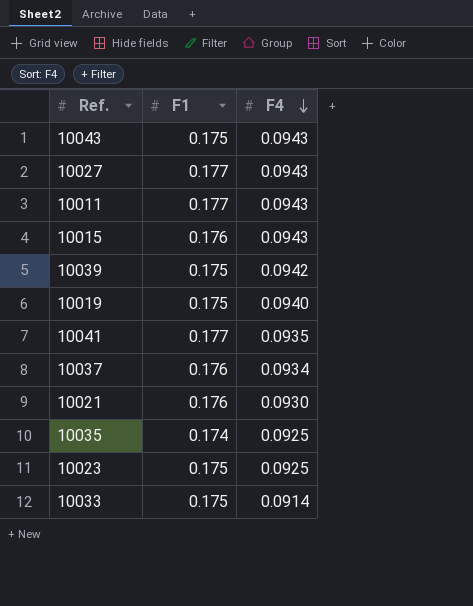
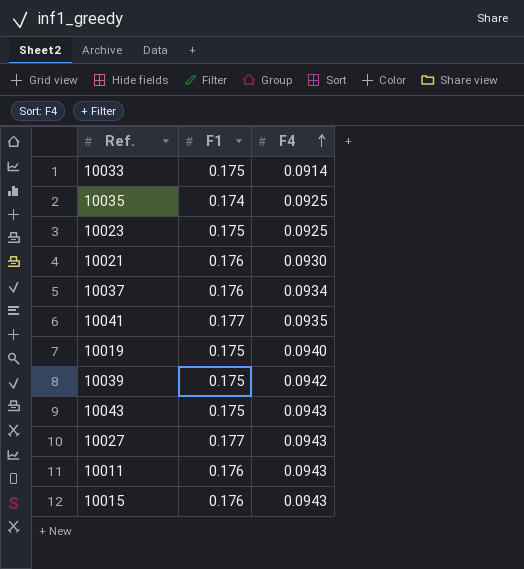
row order: F4 descending -> F4 ascending
10011 | F1: 0.177 -> 0.176

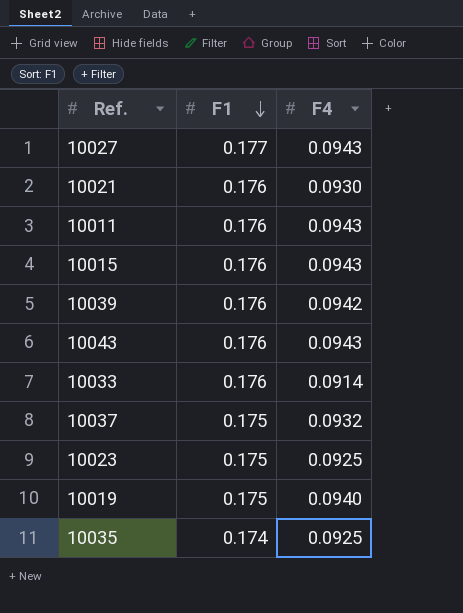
row order: F4 ascending -> F1 descending
row 10041: 0.177 | 0.0935 -> none
10039 | F1: 0.175 -> 0.176
10043 | F1: 0.175 -> 0.176
10033 | F1: 0.175 -> 0.176
10037 | F1: 0.176 -> 0.175
10037 | F4: 0.0934 -> 0.0932

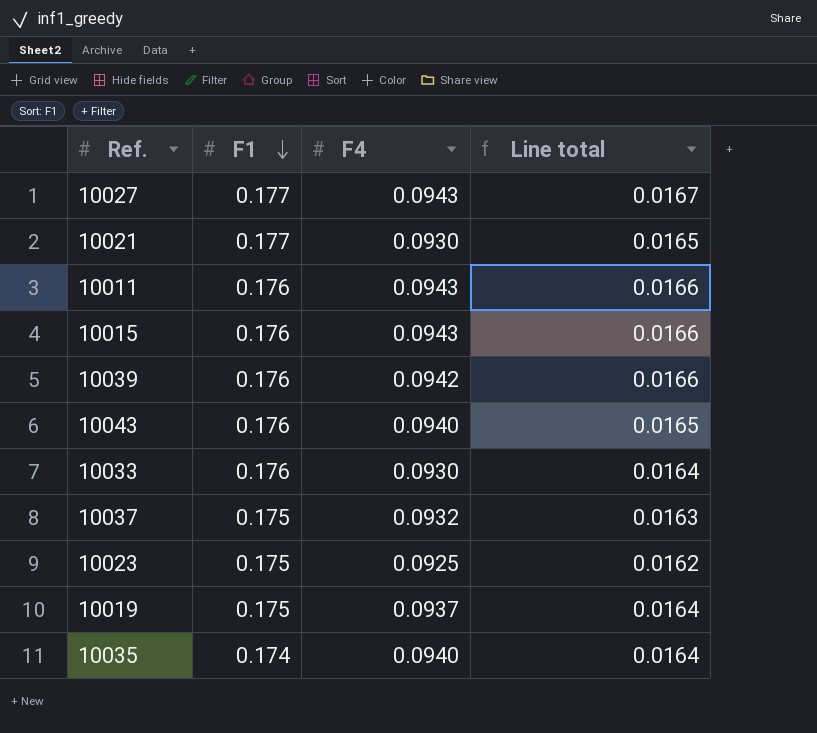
column Line total | formula: none -> [F1] * [F4]
10021 | F1: 0.176 -> 0.177
10043 | F4: 0.0943 -> 0.0940
10033 | F4: 0.0914 -> 0.0930
10019 | F4: 0.0940 -> 0.0937
10035 | F4: 0.0925 -> 0.0940

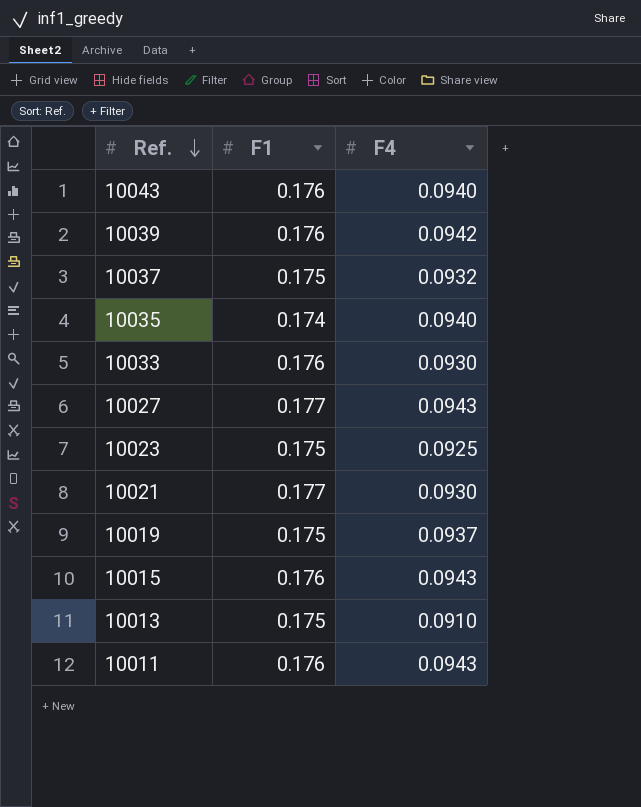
row order: F1 descending -> Ref. descending
column Line total | formula: [F1] * [F4] -> none
row 10013: none -> 0.175 | 0.0910

